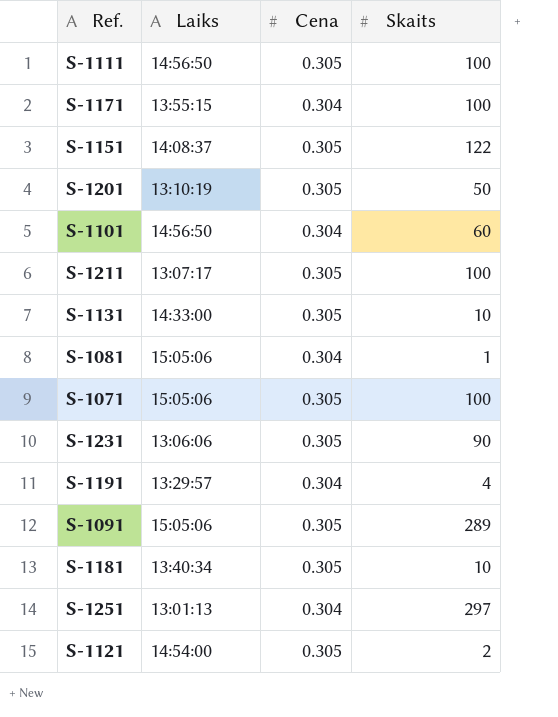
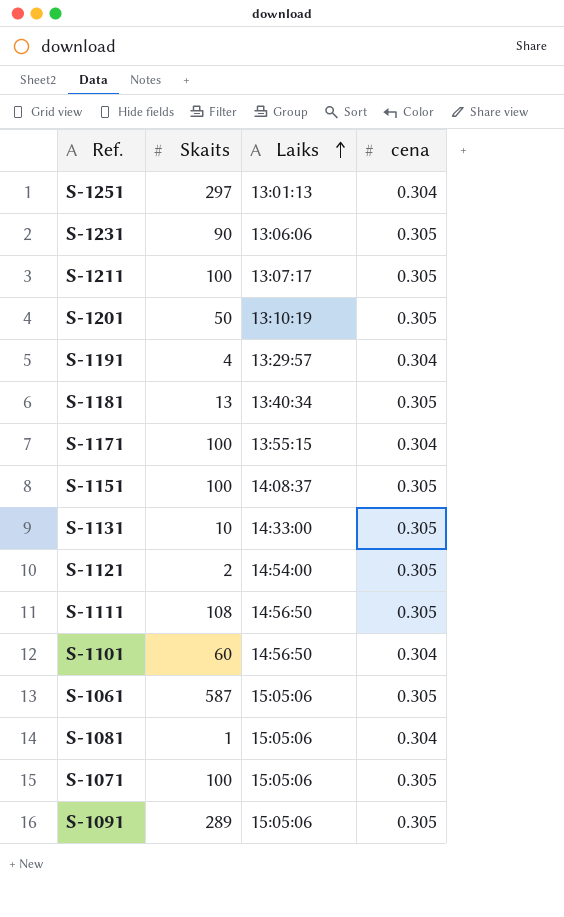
row order: none -> Laiks ascending
column Skaits | position: 4 -> 2
column name: Cena -> cena
S-1181 | Skaits: 10 -> 13
S-1151 | Skaits: 122 -> 100
S-1111 | Skaits: 100 -> 108
row S-1061: none -> 587 | 15:05:06 | 0.305

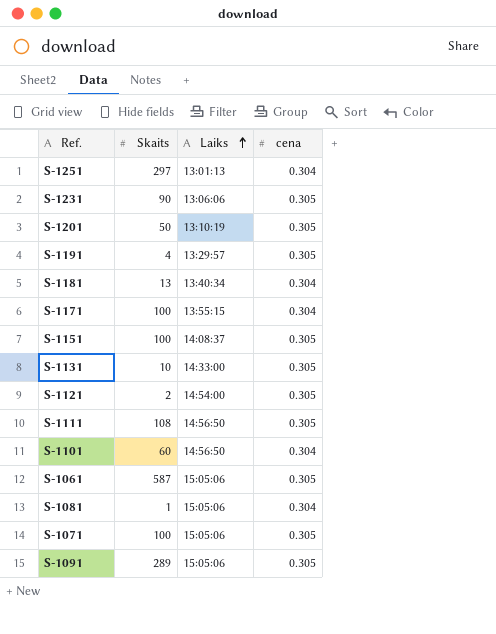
row S-1211: 100 | 13:07:17 | 0.305 -> none
S-1191 | cena: 0.304 -> 0.305
S-1181 | cena: 0.305 -> 0.304

